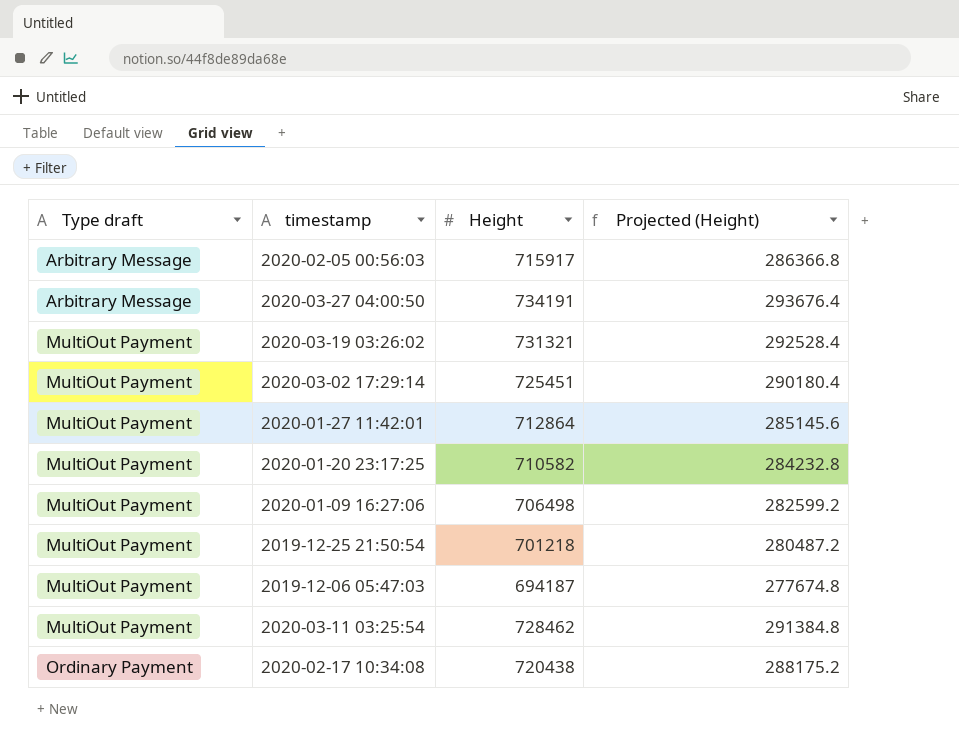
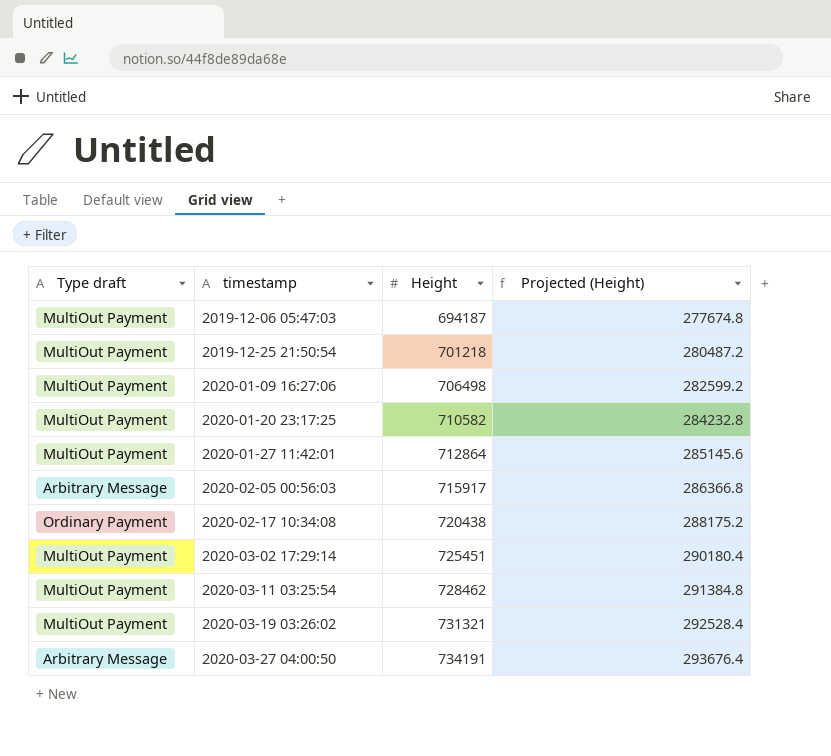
row order: Type draft ascending -> timestamp ascending

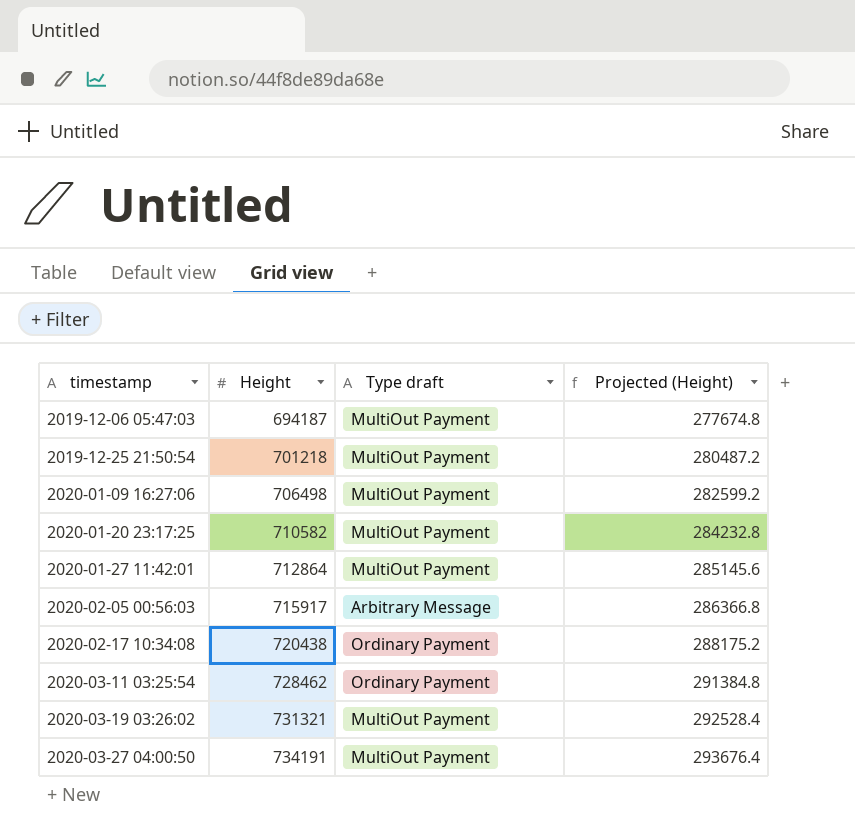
column Type draft | position: 1 -> 3
row 2020-03-02 17:29:14: MultiOut Payment | 725451 | 290180.4 -> none
2020-03-11 03:25:54 | Type draft: MultiOut Payment -> Ordinary Payment
2020-03-27 04:00:50 | Type draft: Arbitrary Message -> MultiOut Payment

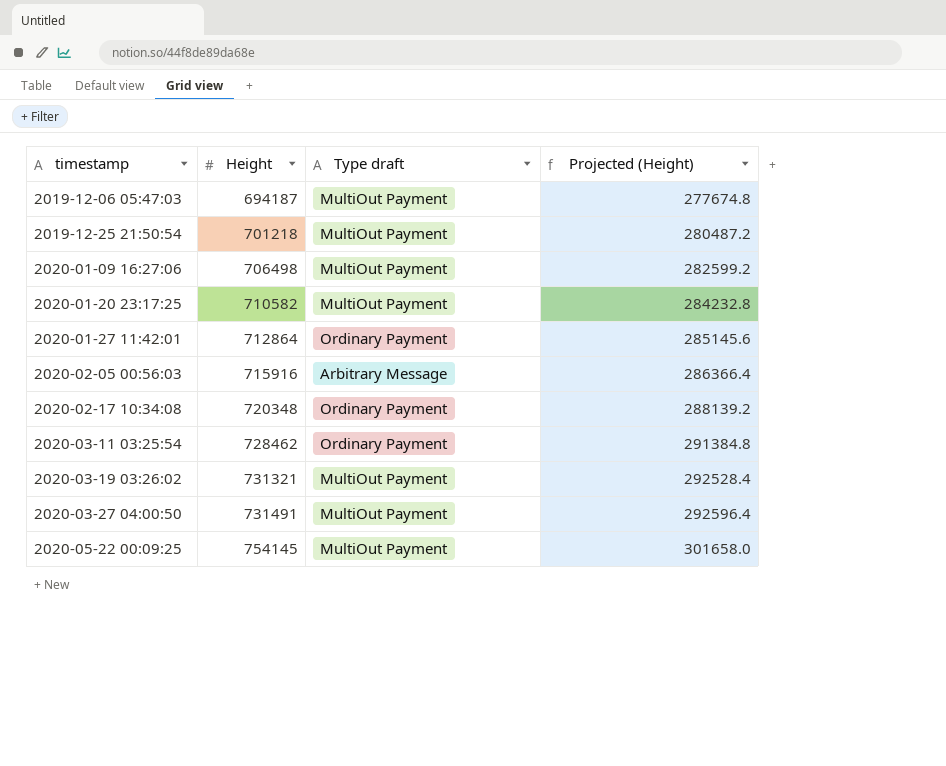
2020-01-27 11:42:01 | Type draft: MultiOut Payment -> Ordinary Payment
2020-02-05 00:56:03 | Height: 715917 -> 715916
2020-02-05 00:56:03 | Projected (Height): 286366.8 -> 286366.4
2020-02-17 10:34:08 | Height: 720438 -> 720348
2020-02-17 10:34:08 | Projected (Height): 288175.2 -> 288139.2
2020-03-27 04:00:50 | Height: 734191 -> 731491
2020-03-27 04:00:50 | Projected (Height): 293676.4 -> 292596.4
row 2020-05-22 00:09:25: none -> 754145 | MultiOut Payment | 301658.0

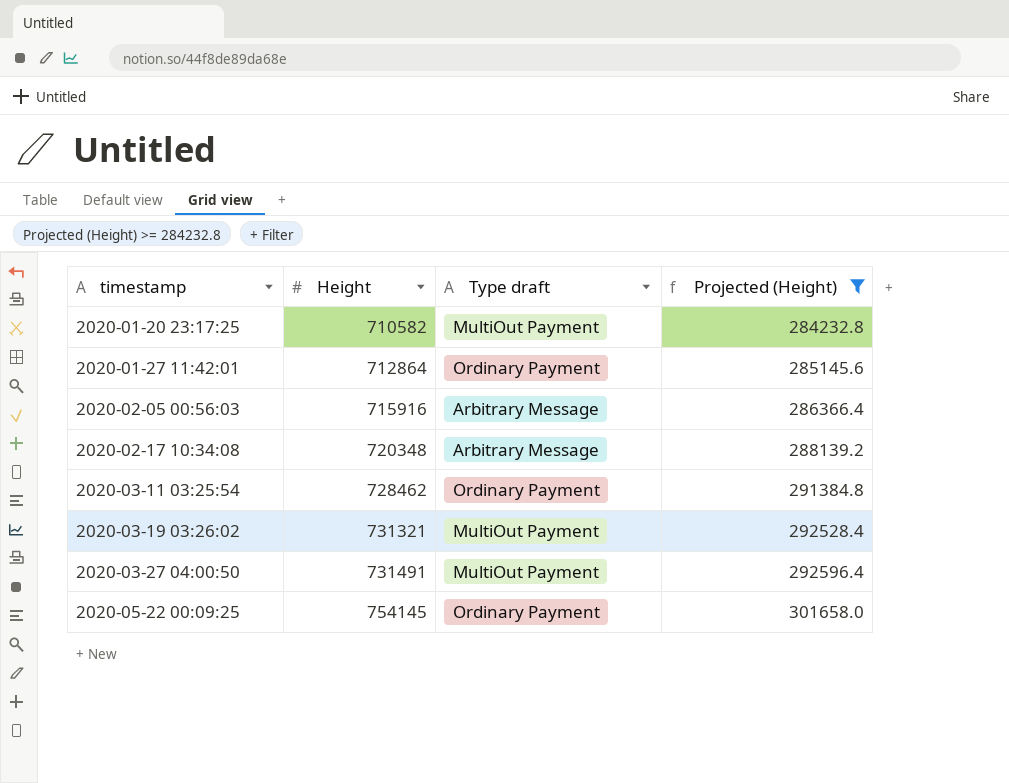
filter: none -> Projected (Height) >= 284232.8
2020-02-17 10:34:08 | Type draft: Ordinary Payment -> Arbitrary Message
2020-05-22 00:09:25 | Type draft: MultiOut Payment -> Ordinary Payment

